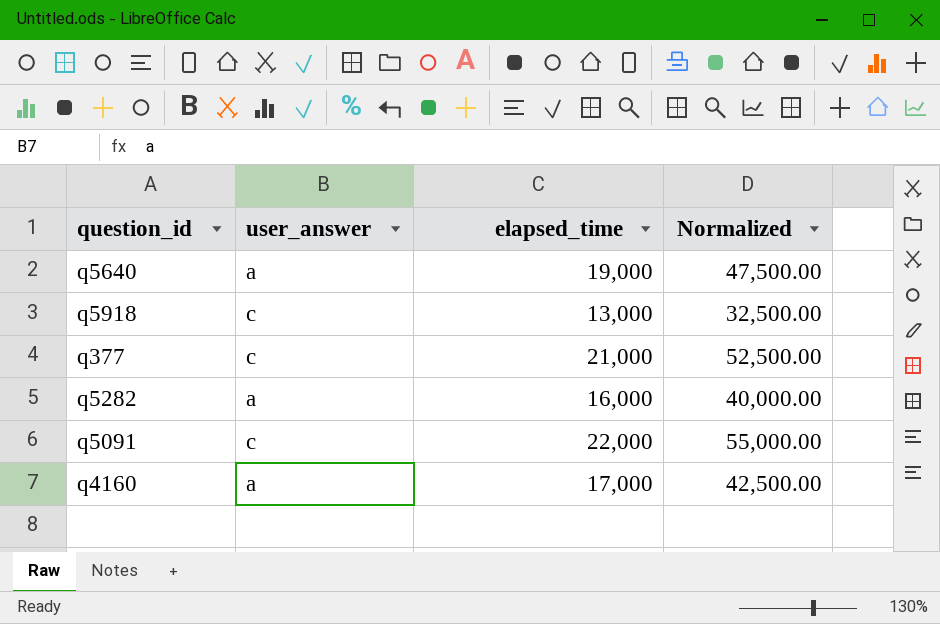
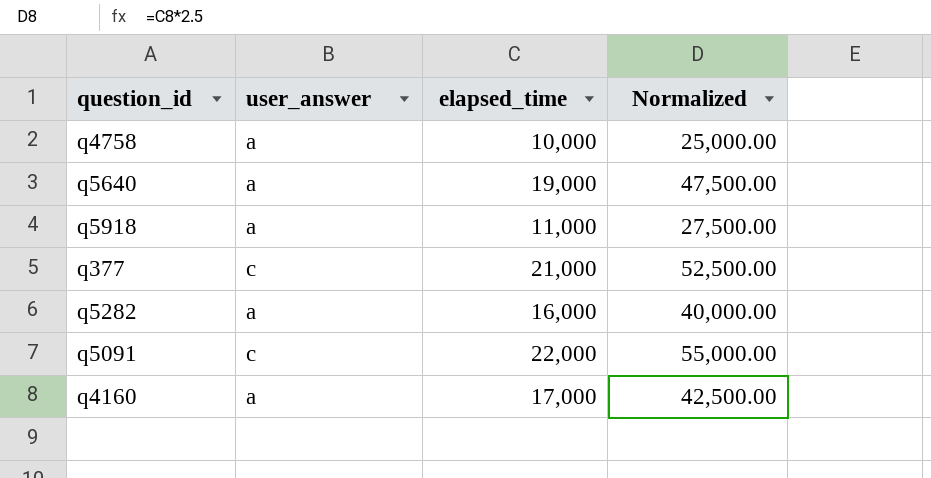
row q4758: none -> a | 10,000 | 25,000.00
q5918 | user_answer: c -> a
q5918 | elapsed_time: 13,000 -> 11,000
q5918 | Normalized: 32,500.00 -> 27,500.00

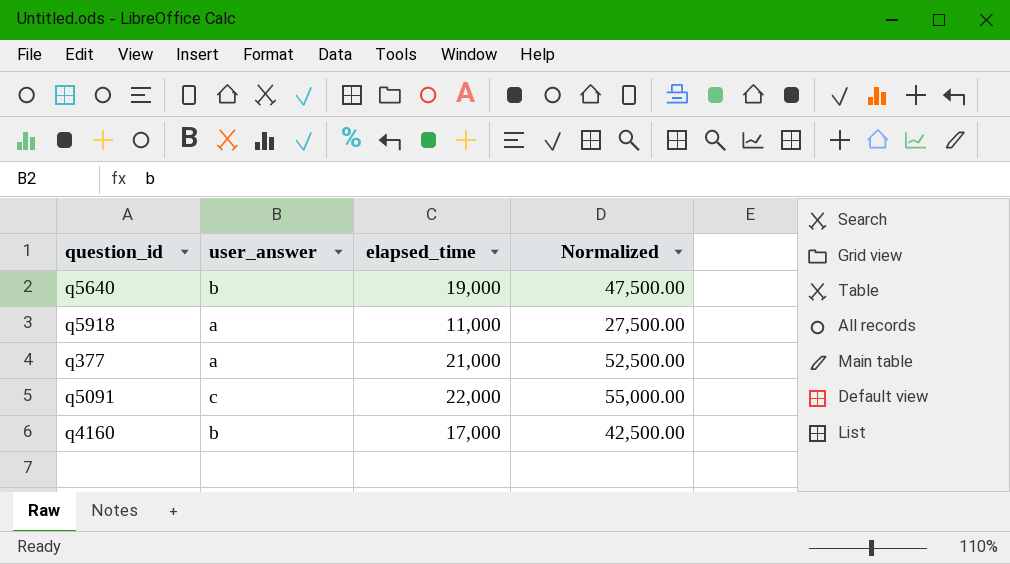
row q4758: a | 10,000 | 25,000.00 -> none
row q5282: a | 16,000 | 40,000.00 -> none
q5640 | user_answer: a -> b
q377 | user_answer: c -> a
q4160 | user_answer: a -> b

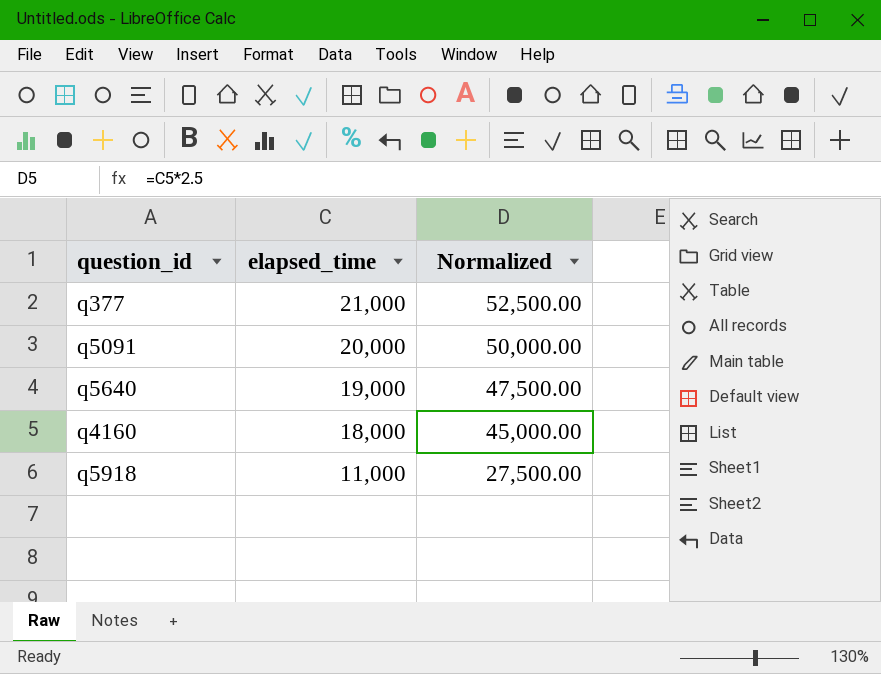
row order: none -> elapsed_time descending
column user_answer | position: 2 -> none
q5091 | elapsed_time: 22,000 -> 20,000
q5091 | Normalized: 55,000.00 -> 50,000.00
q4160 | elapsed_time: 17,000 -> 18,000
q4160 | Normalized: 42,500.00 -> 45,000.00

